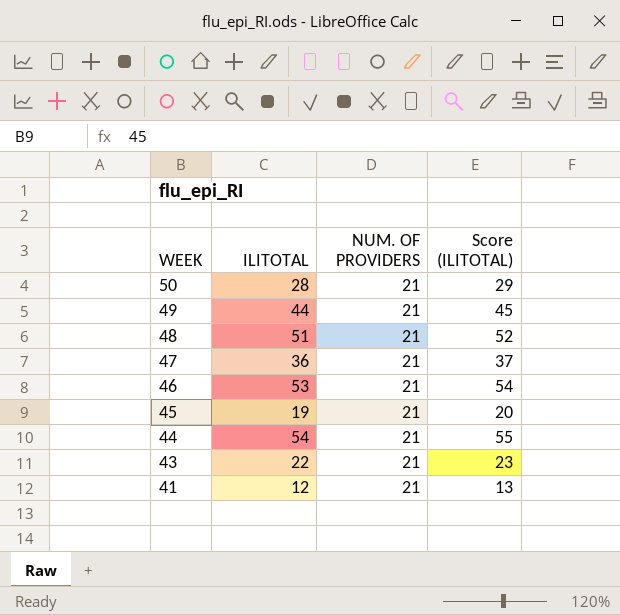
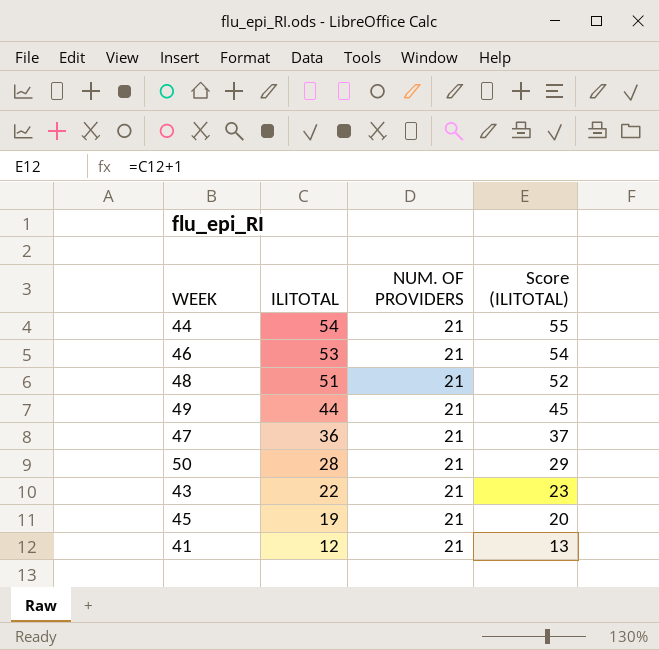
row order: WEEK descending -> ILITOTAL descending

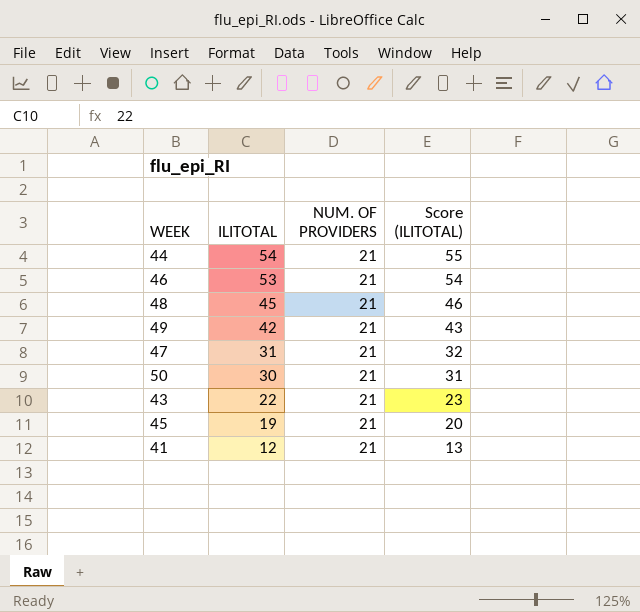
48 | ILITOTAL: 51 -> 45
48 | Score (ILITOTAL): 52 -> 46
49 | ILITOTAL: 44 -> 42
49 | Score (ILITOTAL): 45 -> 43
47 | ILITOTAL: 36 -> 31
47 | Score (ILITOTAL): 37 -> 32
50 | ILITOTAL: 28 -> 30
50 | Score (ILITOTAL): 29 -> 31

